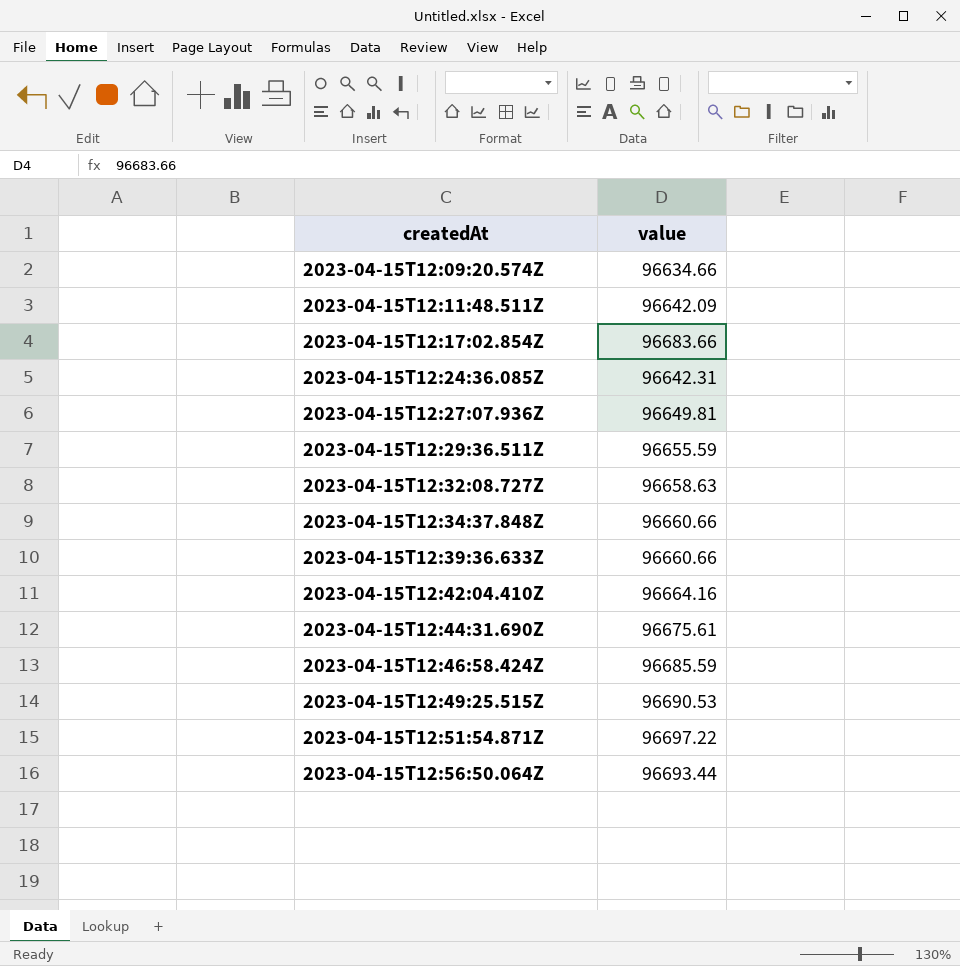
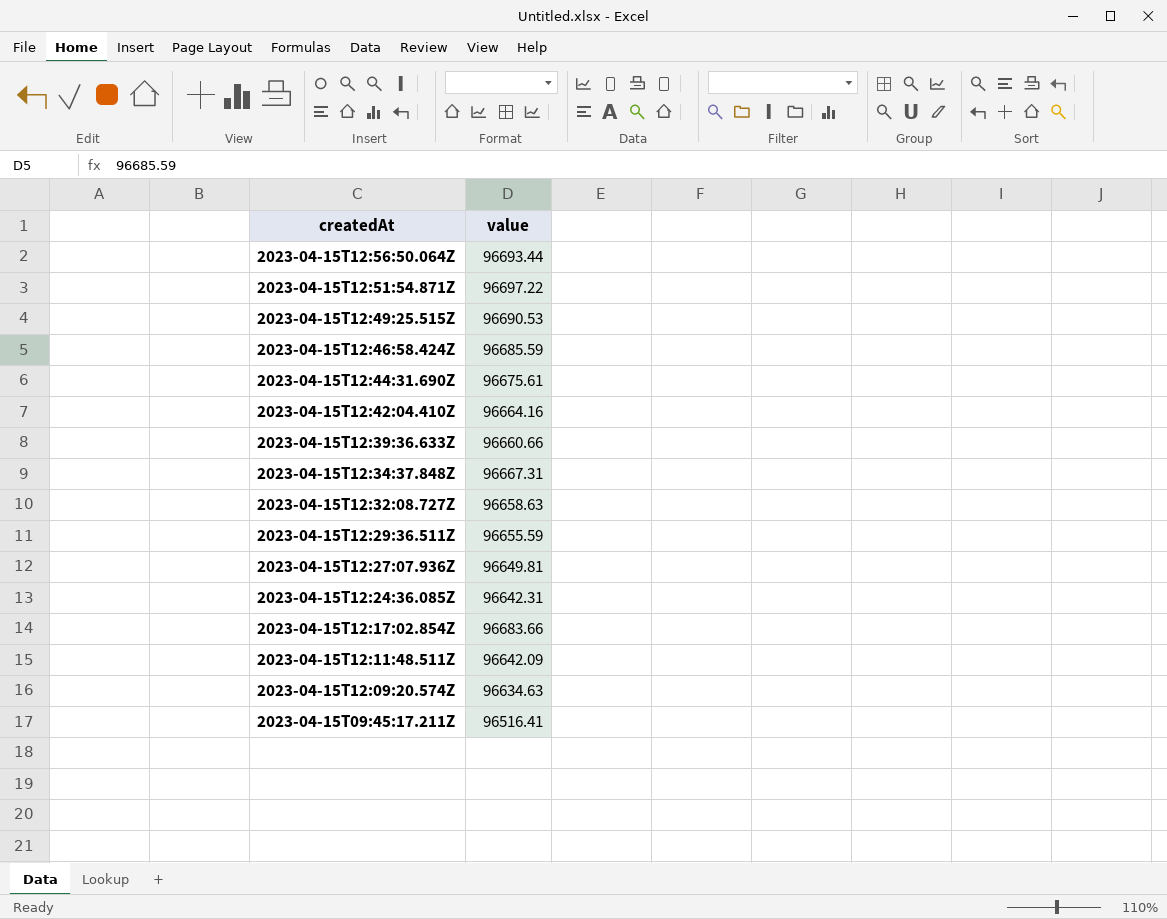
row order: createdAt ascending -> createdAt descending
2023-04-15T12:34:37.848Z | value: 96660.66 -> 96667.31
2023-04-15T12:09:20.574Z | value: 96634.66 -> 96634.63
row 2023-04-15T09:45:17.211Z: none -> 96516.41

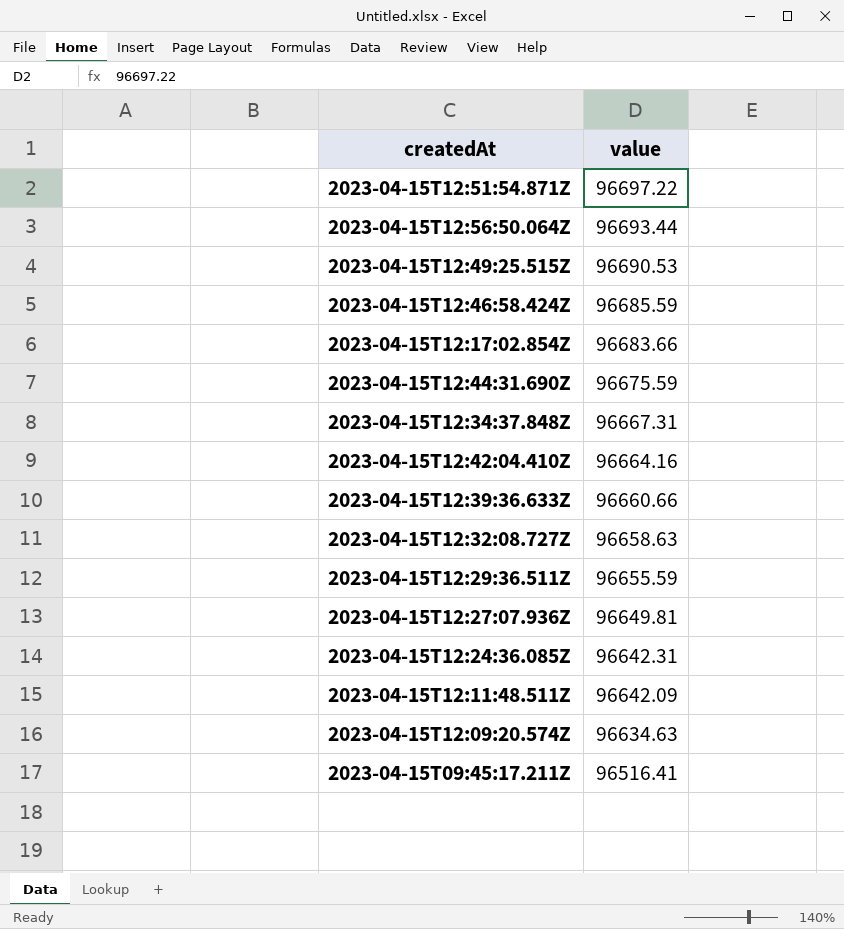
row order: createdAt descending -> value descending
2023-04-15T12:44:31.690Z | value: 96675.61 -> 96675.59

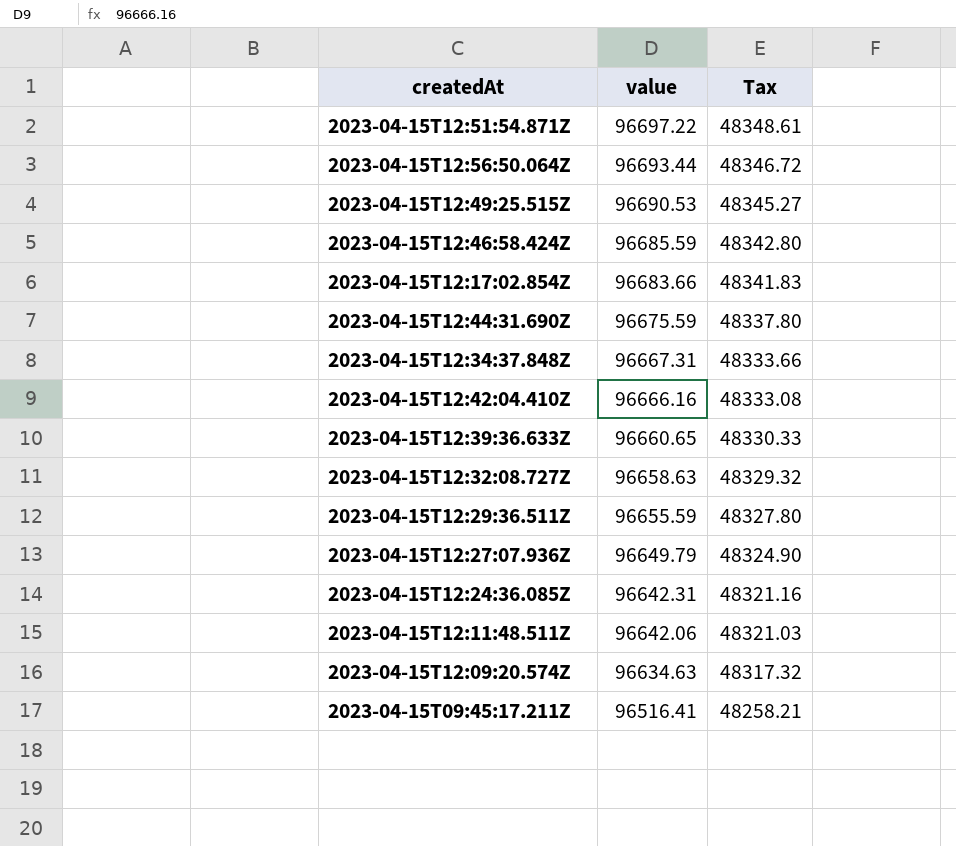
column Tax | formula: none -> [value] * 0.5
2023-04-15T12:42:04.410Z | value: 96664.16 -> 96666.16
2023-04-15T12:39:36.633Z | value: 96660.66 -> 96660.65
2023-04-15T12:27:07.936Z | value: 96649.81 -> 96649.79
2023-04-15T12:11:48.511Z | value: 96642.09 -> 96642.06

